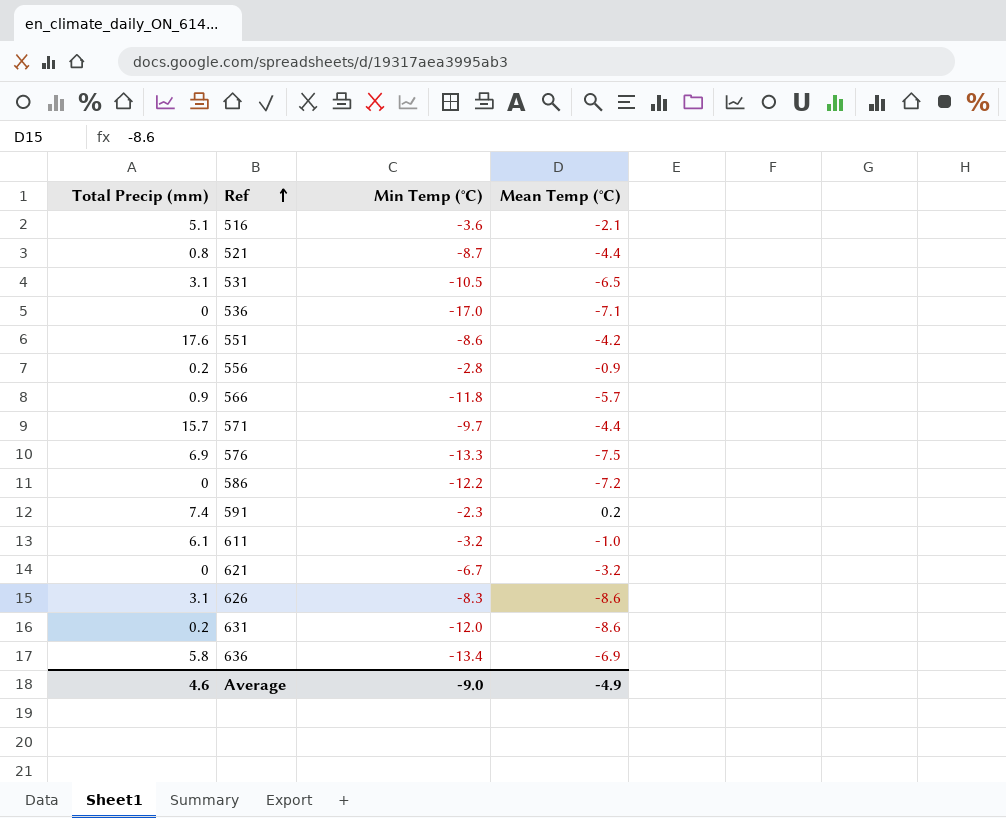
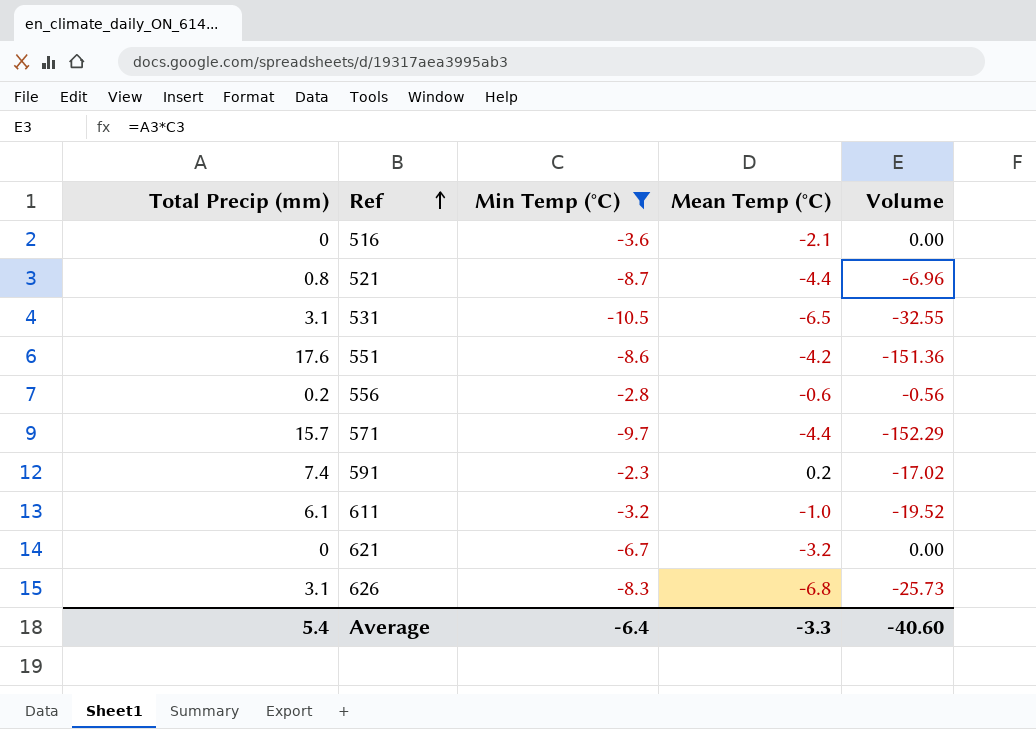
filter: none -> Min Temp (°C) >= -10.5
column Volume | formula: none -> [Total Precip (mm)] * [Min Temp (°C)]
516 | Total Precip (mm): 5.1 -> 0
556 | Mean Temp (°C): -0.9 -> -0.6
626 | Mean Temp (°C): -8.6 -> -6.8
Average | Total Precip (mm): 4.6 -> 5.4
Average | Min Temp (°C): -9.0 -> -6.4
Average | Mean Temp (°C): -4.9 -> -3.3

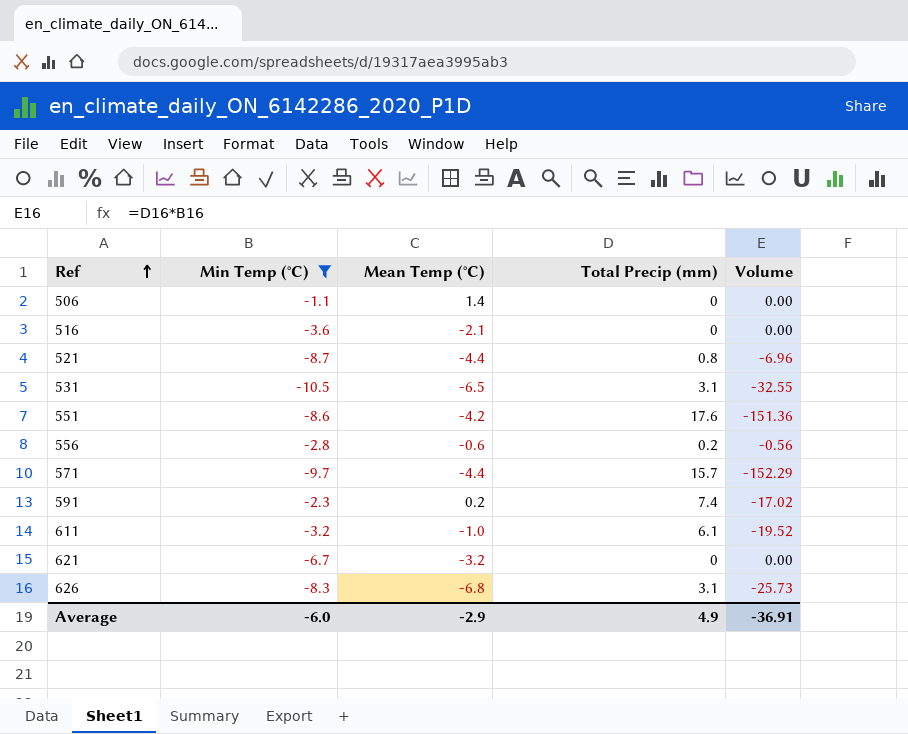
column Total Precip (mm) | position: 1 -> 4
row 506: none -> -1.1 | 1.4 | 0 | 0.00
Average | Min Temp (°C): -6.4 -> -6.0
Average | Mean Temp (°C): -3.3 -> -2.9
Average | Total Precip (mm): 5.4 -> 4.9
Average | Volume: -40.60 -> -36.91

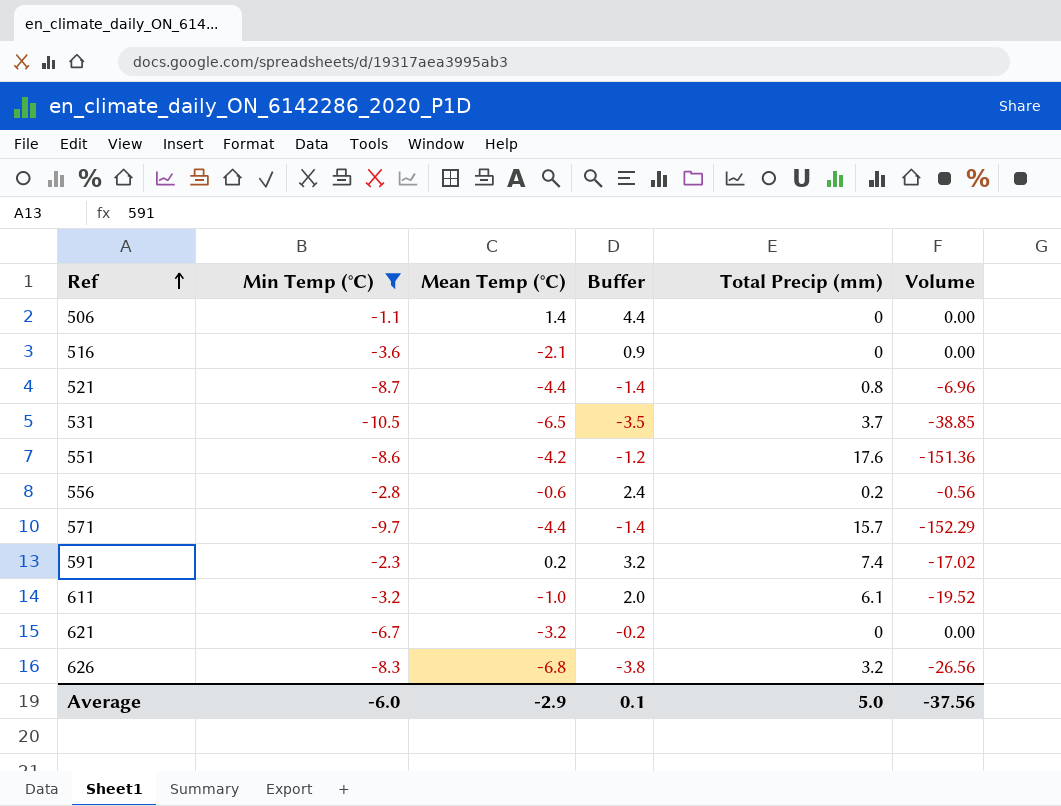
column Buffer | formula: none -> [Mean Temp (°C)] + 3
531 | Total Precip (mm): 3.1 -> 3.7
531 | Volume: -32.55 -> -38.85
626 | Total Precip (mm): 3.1 -> 3.2
626 | Volume: -25.73 -> -26.56
Average | Total Precip (mm): 4.9 -> 5.0
Average | Volume: -36.91 -> -37.56

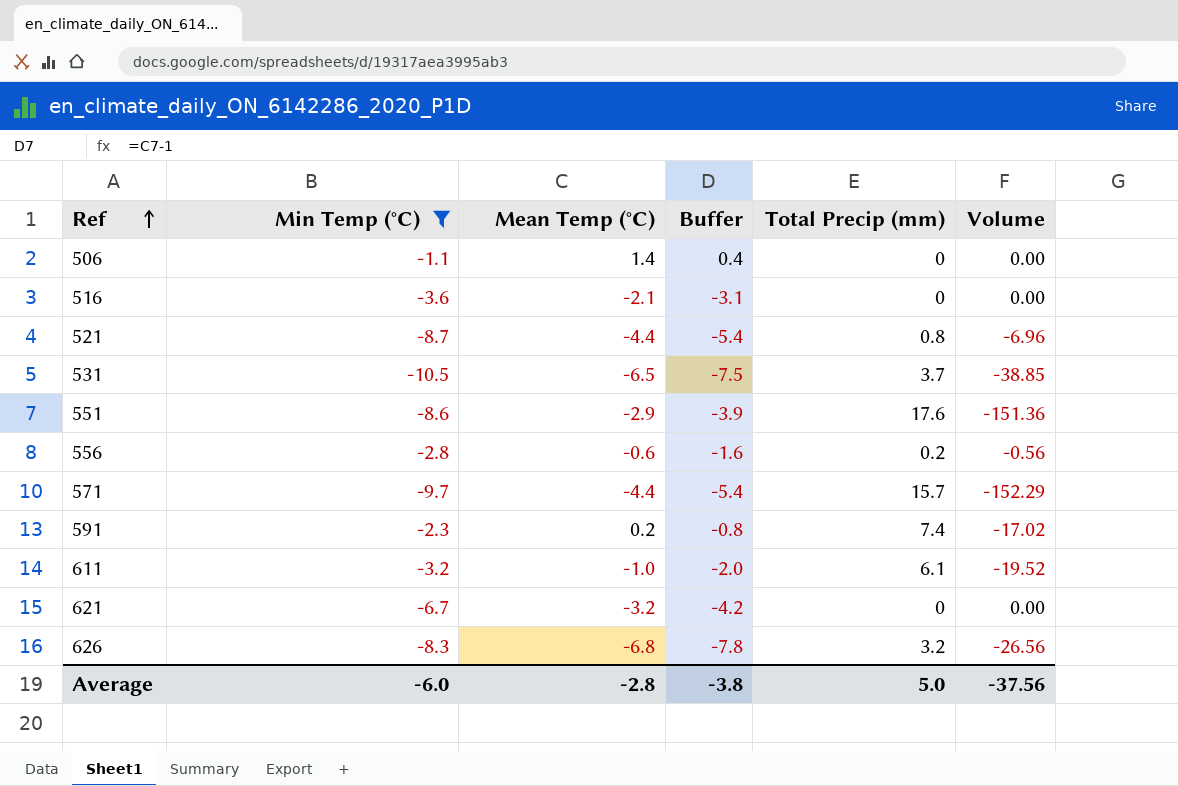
column Buffer | formula: [Mean Temp (°C)] + 3 -> [Mean Temp (°C)] - 1
551 | Mean Temp (°C): -4.2 -> -2.9
Average | Mean Temp (°C): -2.9 -> -2.8
Average | Buffer: 0.1 -> -3.8

